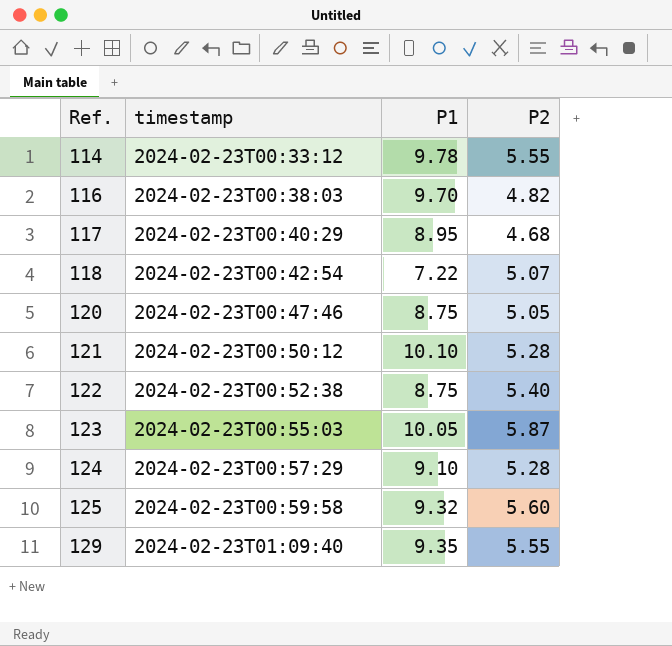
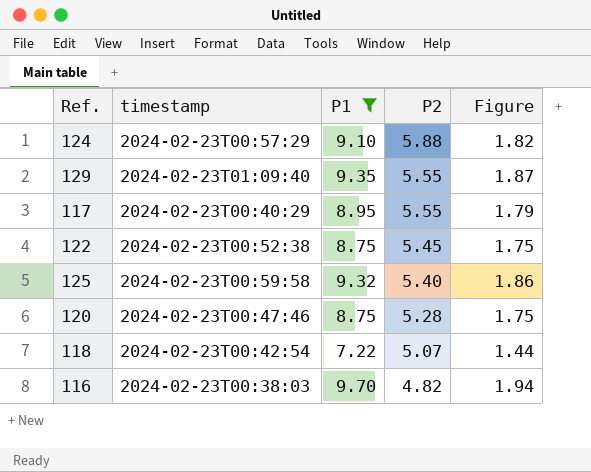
filter: none -> P1 <= 9.70
row order: Ref. ascending -> P2 descending
column Figure | formula: none -> [P1] * 0.2
124 | P2: 5.28 -> 5.88
117 | P2: 4.68 -> 5.55
122 | P2: 5.40 -> 5.45
125 | P2: 5.60 -> 5.40
120 | P2: 5.05 -> 5.28

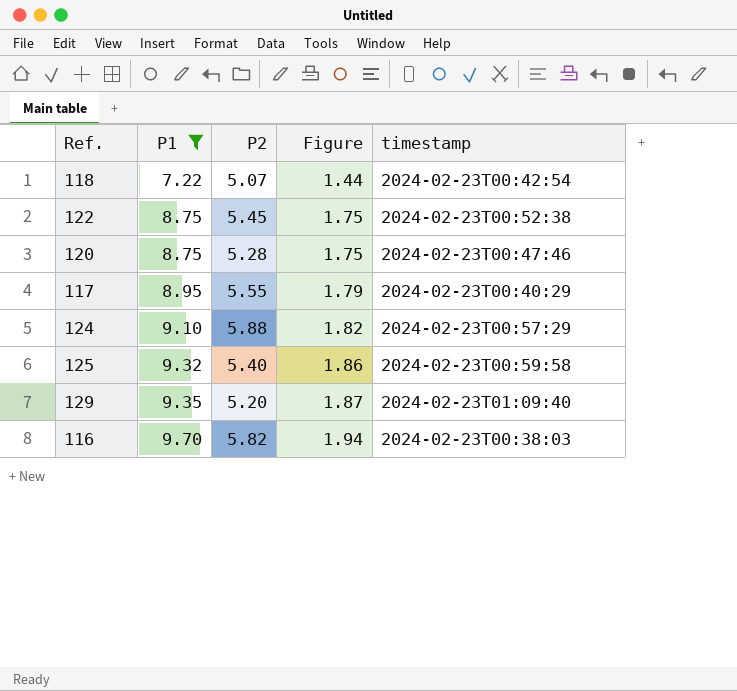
row order: P2 descending -> P1 ascending
column timestamp | position: 2 -> 5
129 | P2: 5.55 -> 5.20
116 | P2: 4.82 -> 5.82

